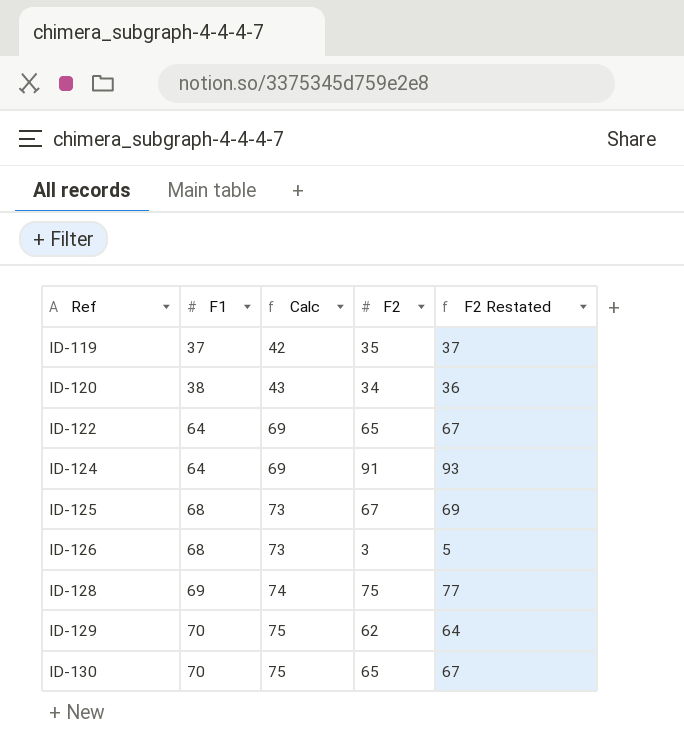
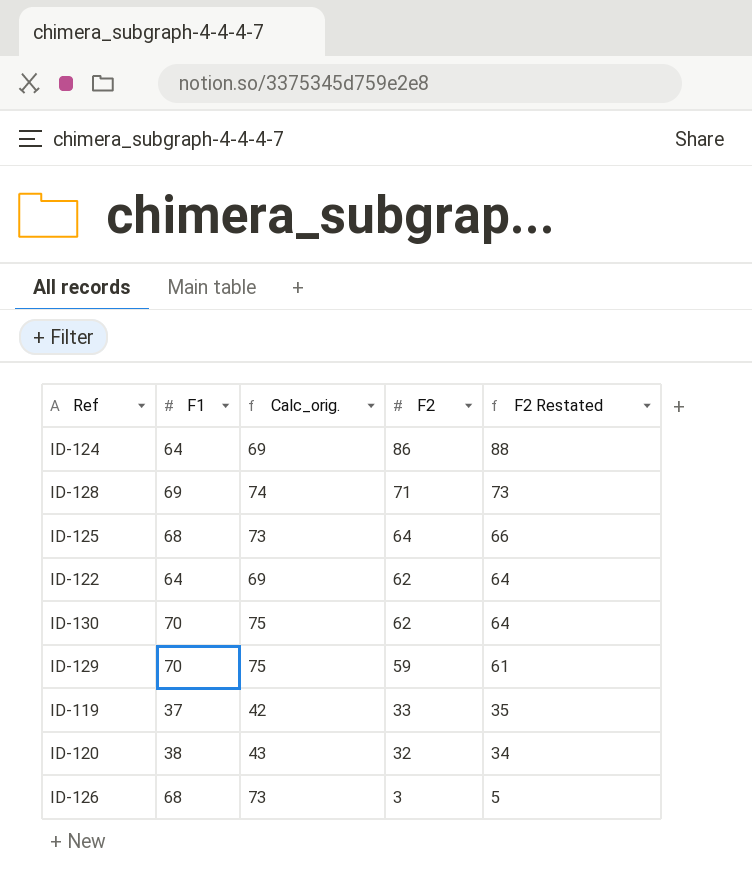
row order: Ref ascending -> F2 descending
column name: Calc -> Calc_orig.
ID-124 | F2: 91 -> 86
ID-124 | F2 Restated: 93 -> 88
ID-128 | F2: 75 -> 71
ID-128 | F2 Restated: 77 -> 73
ID-125 | F2: 67 -> 64
ID-125 | F2 Restated: 69 -> 66
ID-122 | F2: 65 -> 62
ID-122 | F2 Restated: 67 -> 64
ID-130 | F2: 65 -> 62
ID-130 | F2 Restated: 67 -> 64
ID-129 | F2: 62 -> 59
ID-129 | F2 Restated: 64 -> 61
ID-119 | F2: 35 -> 33
ID-119 | F2 Restated: 37 -> 35
ID-120 | F2: 34 -> 32
ID-120 | F2 Restated: 36 -> 34

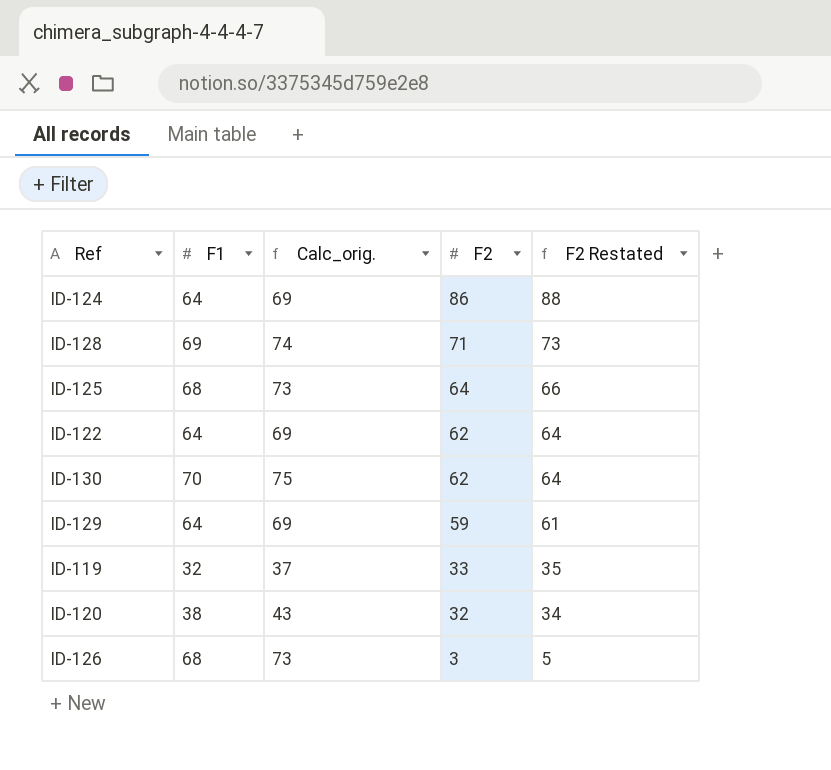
ID-129 | F1: 70 -> 64
ID-129 | Calc_orig.: 75 -> 69
ID-119 | F1: 37 -> 32
ID-119 | Calc_orig.: 42 -> 37

